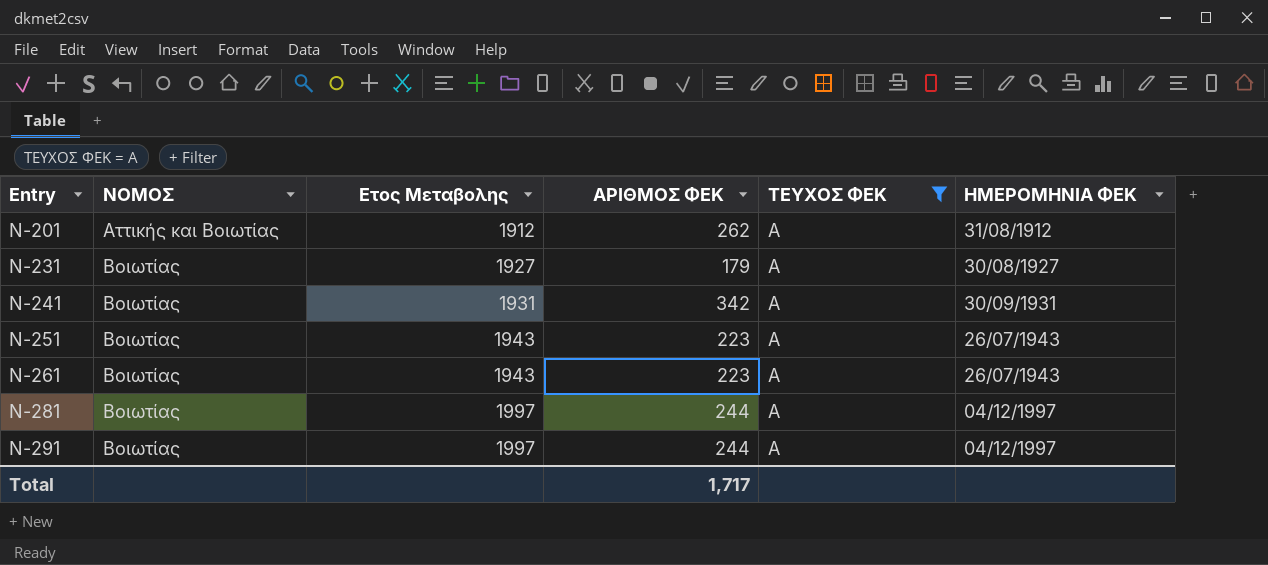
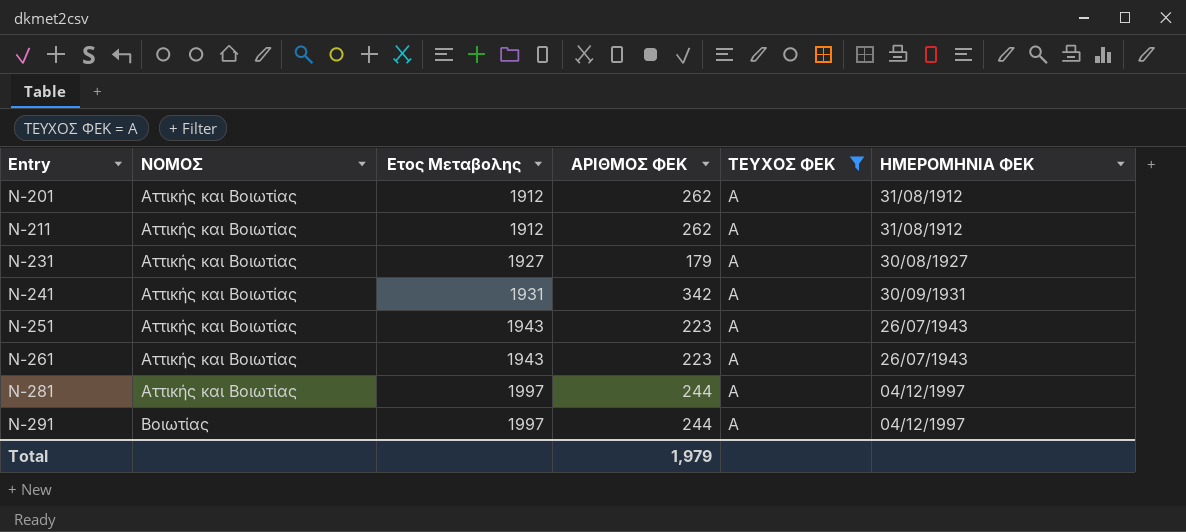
row N-211: none -> Αττικής και Βοιωτίας | 1912 | 262 | Α | 31/08/1912
N-231 | ΝΟΜΟΣ: Βοιωτίας -> Αττικής και Βοιωτίας
N-241 | ΝΟΜΟΣ: Βοιωτίας -> Αττικής και Βοιωτίας
N-251 | ΝΟΜΟΣ: Βοιωτίας -> Αττικής και Βοιωτίας
N-261 | ΝΟΜΟΣ: Βοιωτίας -> Αττικής και Βοιωτίας
N-281 | ΝΟΜΟΣ: Βοιωτίας -> Αττικής και Βοιωτίας
Total | ΑΡΙΘΜΟΣ ΦΕΚ: 1,717 -> 1,979

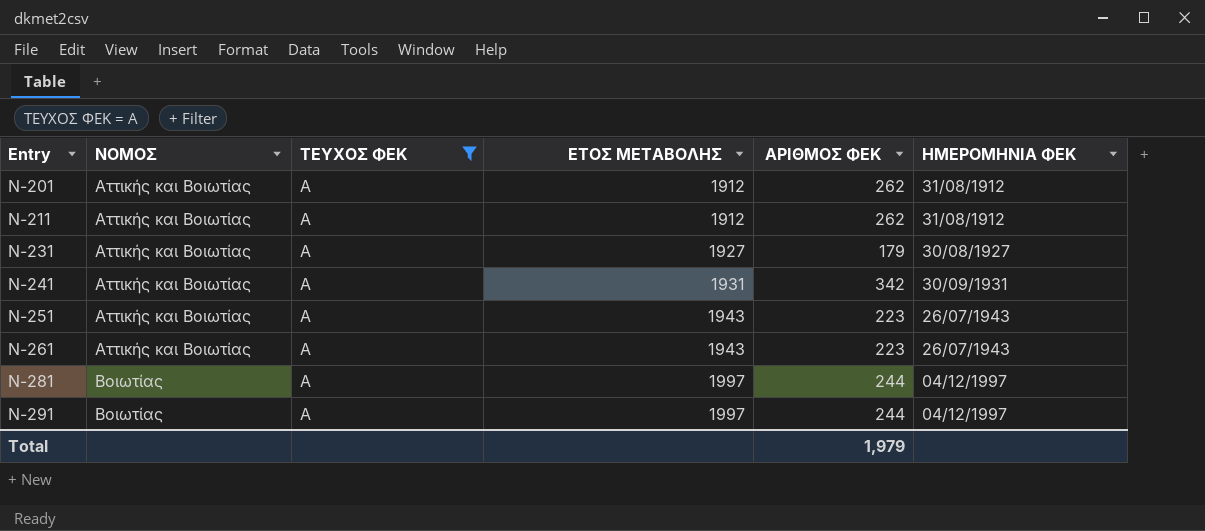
column ΤΕΥΧΟΣ ΦΕΚ | position: 5 -> 3
column name: Ετος Μεταβολης -> ΕΤΟΣ ΜΕΤΑΒΟΛΗΣ
N-281 | ΝΟΜΟΣ: Αττικής και Βοιωτίας -> Βοιωτίας

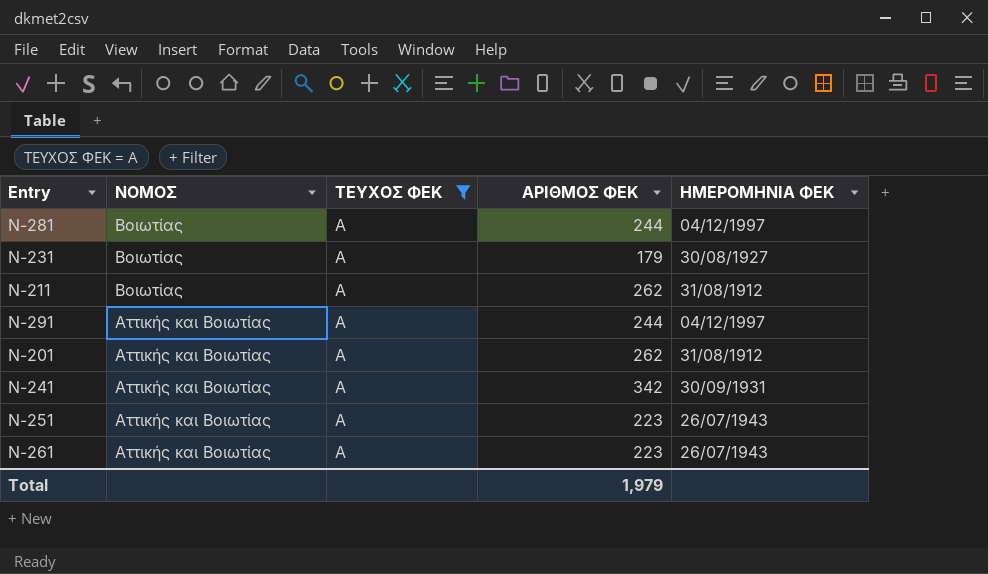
row order: Entry ascending -> ΝΟΜΟΣ descending
column ΕΤΟΣ ΜΕΤΑΒΟΛΗΣ | position: 4 -> none
N-231 | ΝΟΜΟΣ: Αττικής και Βοιωτίας -> Βοιωτίας
N-211 | ΝΟΜΟΣ: Αττικής και Βοιωτίας -> Βοιωτίας
N-291 | ΝΟΜΟΣ: Βοιωτίας -> Αττικής και Βοιωτίας

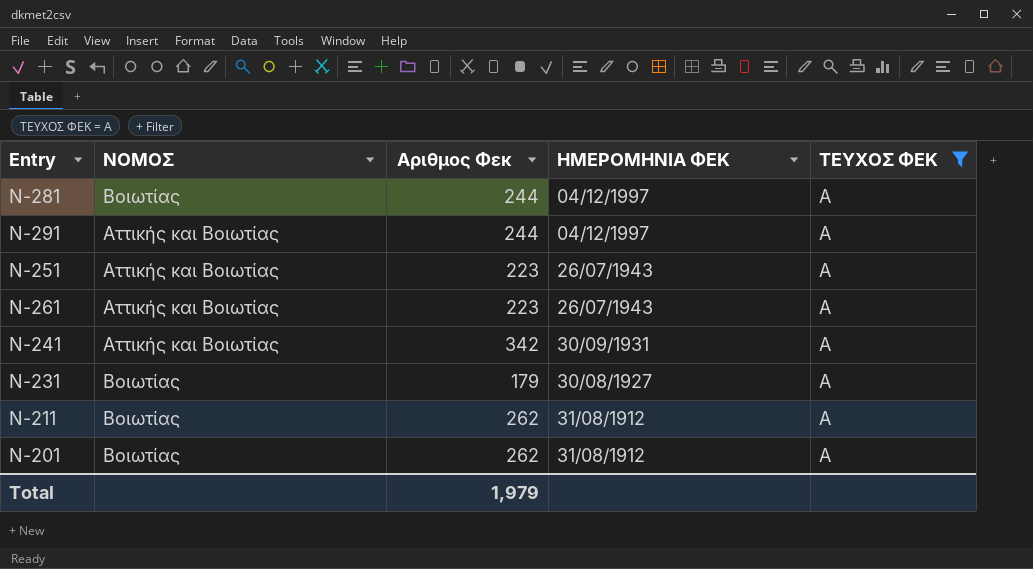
row order: ΝΟΜΟΣ descending -> ΗΜΕΡΟΜΗΝΙΑ ΦΕΚ descending
column name: ΑΡΙΘΜΟΣ ΦΕΚ -> Αριθμος Φεκ
column ΤΕΥΧΟΣ ΦΕΚ | position: 3 -> 5
N-201 | ΝΟΜΟΣ: Αττικής και Βοιωτίας -> Βοιωτίας

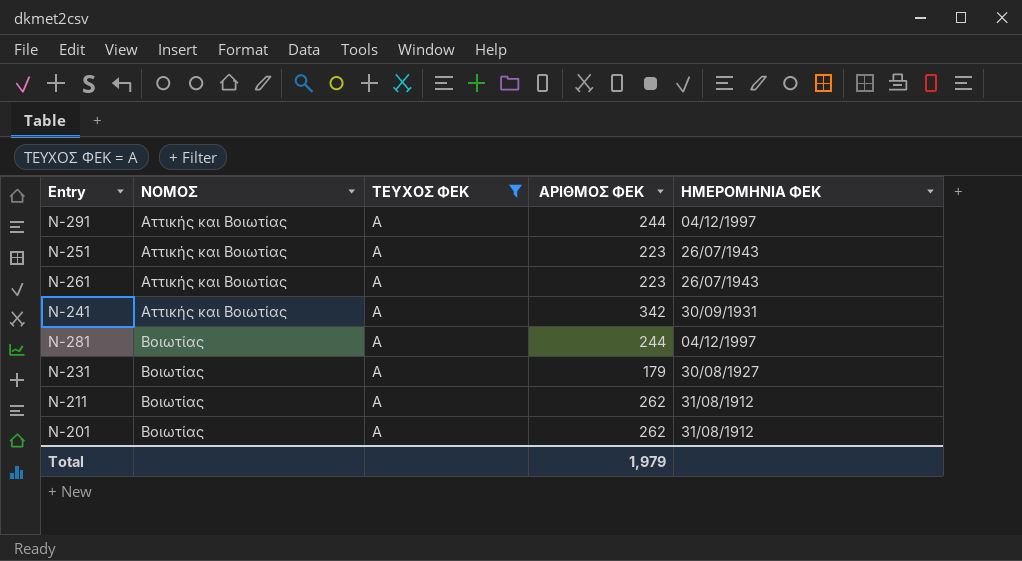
row order: ΗΜΕΡΟΜΗΝΙΑ ΦΕΚ descending -> ΝΟΜΟΣ ascending
column ΤΕΥΧΟΣ ΦΕΚ | position: 5 -> 3
column name: Αριθμος Φεκ -> ΑΡΙΘΜΟΣ ΦΕΚ

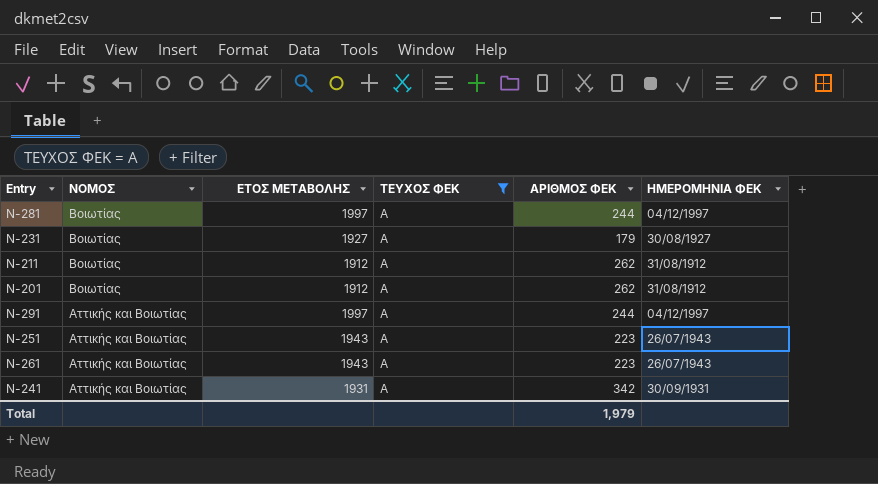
row order: ΝΟΜΟΣ ascending -> ΝΟΜΟΣ descending
column ΕΤΟΣ ΜΕΤΑΒΟΛΗΣ | position: none -> 3

